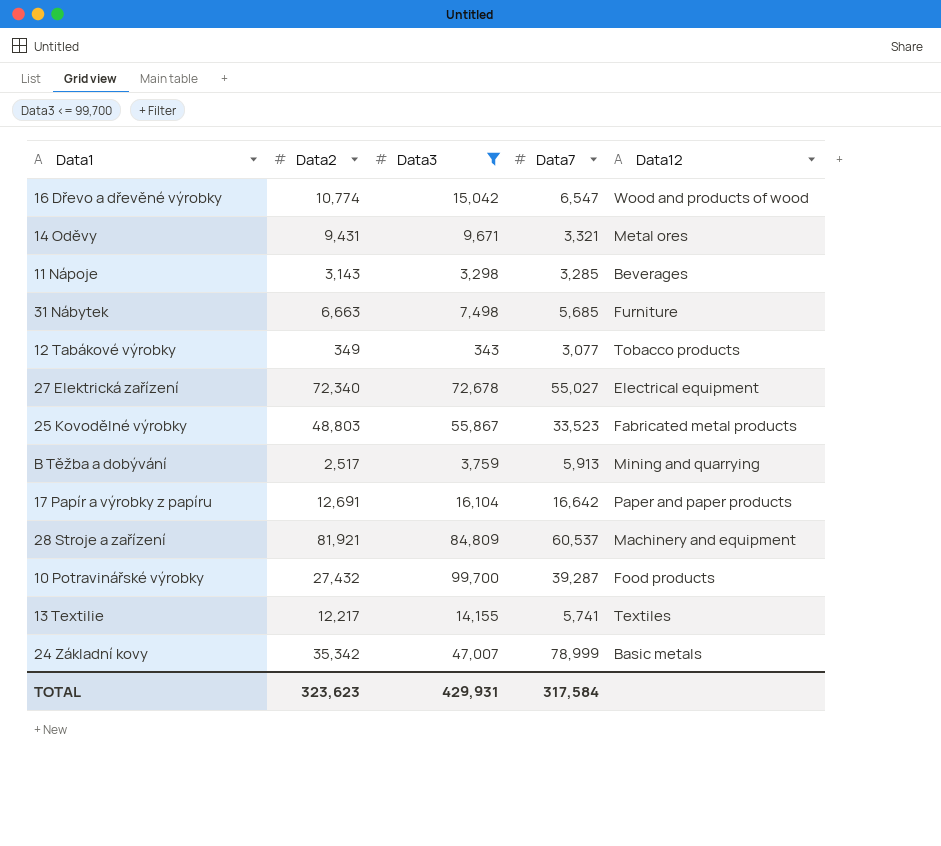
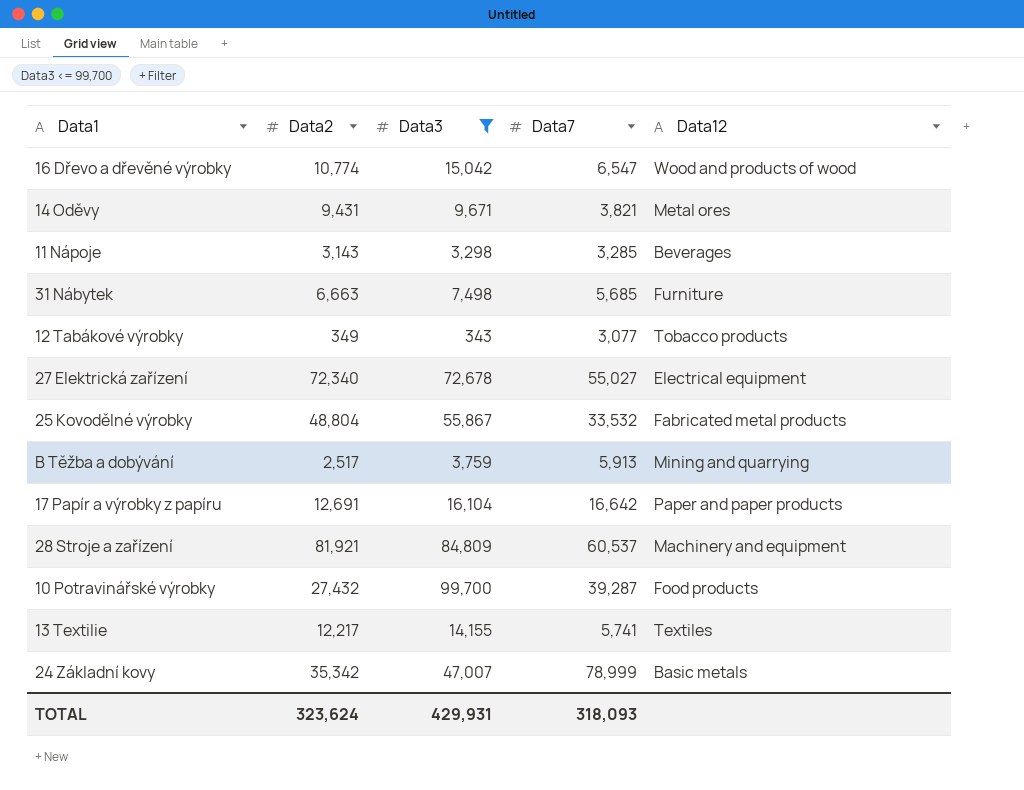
14 Oděvy | Data7: 3,321 -> 3,821
25 Kovodělné výrobky | Data2: 48,803 -> 48,804
25 Kovodělné výrobky | Data7: 33,523 -> 33,532
TOTAL | Data2: 323,623 -> 323,624
TOTAL | Data7: 317,584 -> 318,093

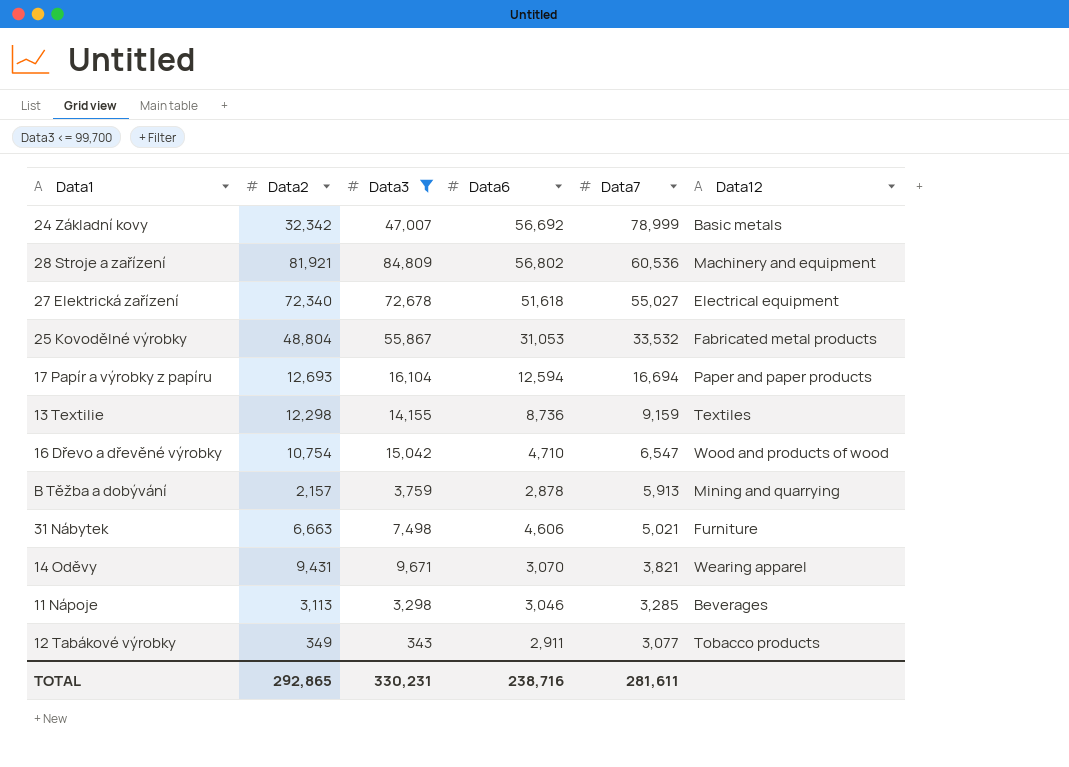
row order: none -> Data7 descending
column Data6 | position: none -> 4
row 10 Potravinářské výrobky: 27,432 | 99,700 | 39,287 | Food products -> none
24 Základní kovy | Data2: 35,342 -> 32,342
28 Stroje a zařízení | Data7: 60,537 -> 60,536
17 Papír a výrobky z papíru | Data2: 12,691 -> 12,693
17 Papír a výrobky z papíru | Data7: 16,642 -> 16,694
13 Textilie | Data2: 12,217 -> 12,298
13 Textilie | Data7: 5,741 -> 9,159
16 Dřevo a dřevěné výrobky | Data2: 10,774 -> 10,754
B Těžba a dobývání | Data2: 2,517 -> 2,157
31 Nábytek | Data7: 5,685 -> 5,021
14 Oděvy | Data12: Metal ores -> Wearing apparel
11 Nápoje | Data2: 3,143 -> 3,113
TOTAL | Data2: 323,624 -> 292,865
TOTAL | Data3: 429,931 -> 330,231
TOTAL | Data7: 318,093 -> 281,611

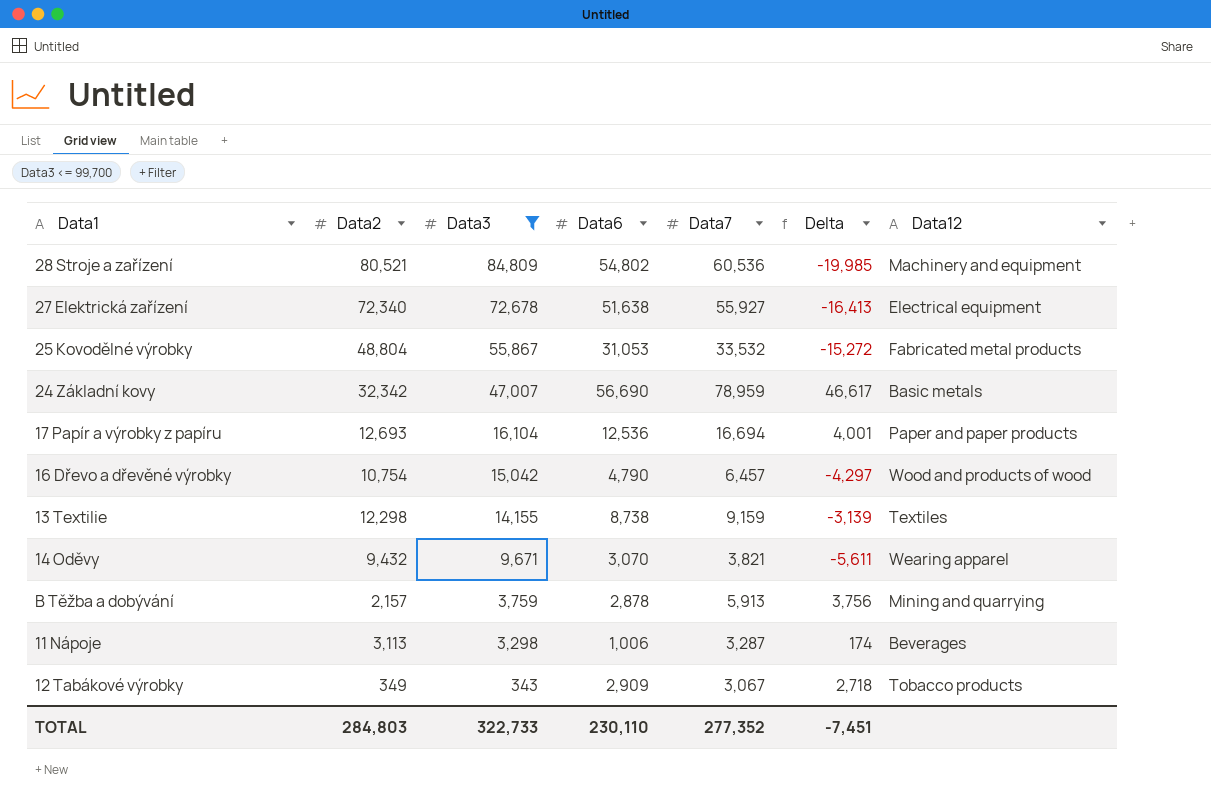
row order: Data7 descending -> Data3 descending
column Delta | formula: none -> [Data7] - [Data2]
row 31 Nábytek: 6,663 | 7,498 | 4,606 | 5,021 | Furniture -> none
28 Stroje a zařízení | Data2: 81,921 -> 80,521
28 Stroje a zařízení | Data6: 56,802 -> 54,802
27 Elektrická zařízení | Data6: 51,618 -> 51,638
27 Elektrická zařízení | Data7: 55,027 -> 55,927
24 Základní kovy | Data6: 56,692 -> 56,690
24 Základní kovy | Data7: 78,999 -> 78,959
17 Papír a výrobky z papíru | Data6: 12,594 -> 12,536
16 Dřevo a dřevěné výrobky | Data6: 4,710 -> 4,790
16 Dřevo a dřevěné výrobky | Data7: 6,547 -> 6,457
13 Textilie | Data6: 8,736 -> 8,738
14 Oděvy | Data2: 9,431 -> 9,432
11 Nápoje | Data6: 3,046 -> 1,006
11 Nápoje | Data7: 3,285 -> 3,287
12 Tabákové výrobky | Data6: 2,911 -> 2,909
12 Tabákové výrobky | Data7: 3,077 -> 3,067
TOTAL | Data2: 292,865 -> 284,803
TOTAL | Data3: 330,231 -> 322,733
TOTAL | Data6: 238,716 -> 230,110
TOTAL | Data7: 281,611 -> 277,352

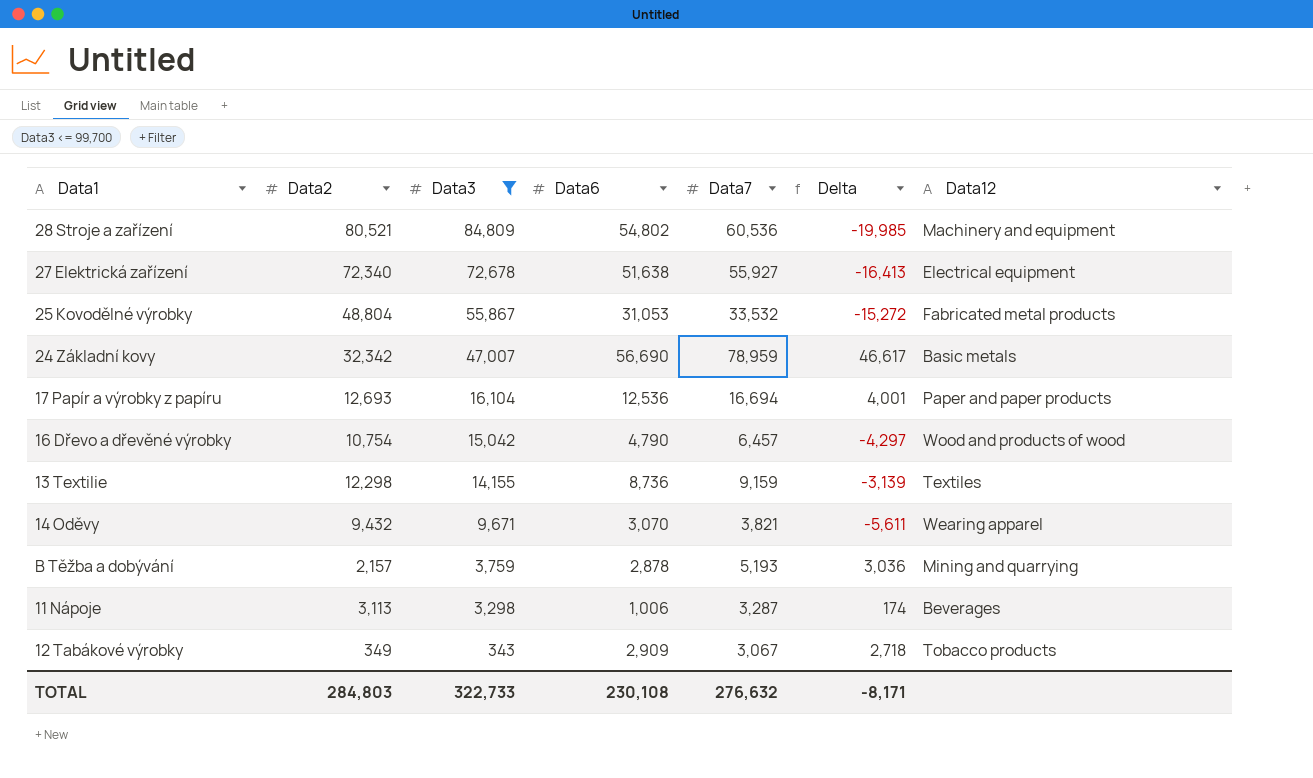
13 Textilie | Data6: 8,738 -> 8,736
B Těžba a dobývání | Data7: 5,913 -> 5,193
B Těžba a dobývání | Delta: 3,756 -> 3,036
TOTAL | Data6: 230,110 -> 230,108
TOTAL | Data7: 277,352 -> 276,632
TOTAL | Delta: -7,451 -> -8,171

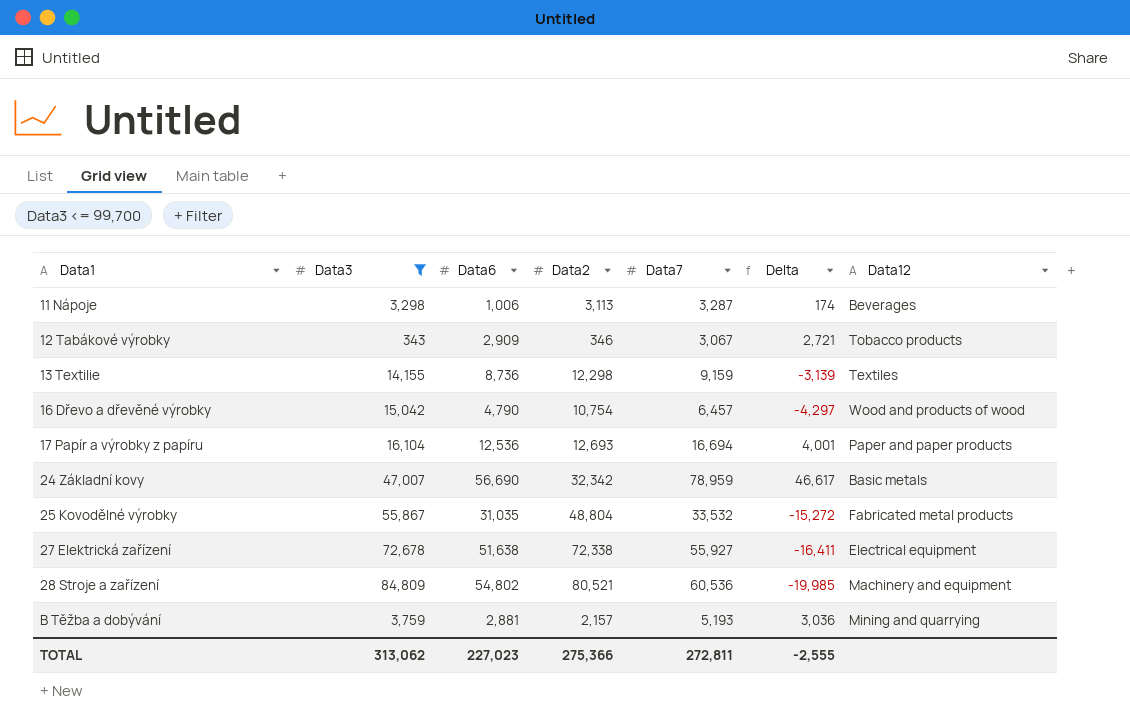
row order: Data3 descending -> Data1 ascending
column Data2 | position: 2 -> 4
row 14 Oděvy: 9,432 | 9,671 | 3,070 | 3,821 | -5,611 | Wearing apparel -> none
12 Tabákové výrobky | Data2: 349 -> 346
12 Tabákové výrobky | Delta: 2,718 -> 2,721
25 Kovodělné výrobky | Data6: 31,053 -> 31,035
27 Elektrická zařízení | Data2: 72,340 -> 72,338
27 Elektrická zařízení | Delta: -16,413 -> -16,411
B Těžba a dobývání | Data6: 2,878 -> 2,881
TOTAL | Data3: 322,733 -> 313,062
TOTAL | Data6: 230,108 -> 227,023
TOTAL | Data2: 284,803 -> 275,366
TOTAL | Data7: 276,632 -> 272,811
TOTAL | Delta: -8,171 -> -2,555

